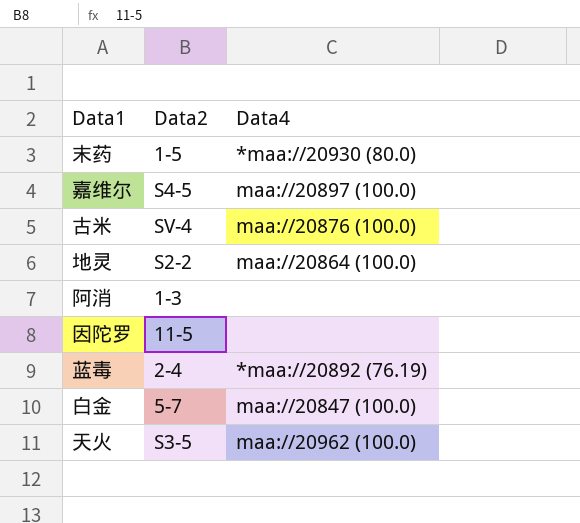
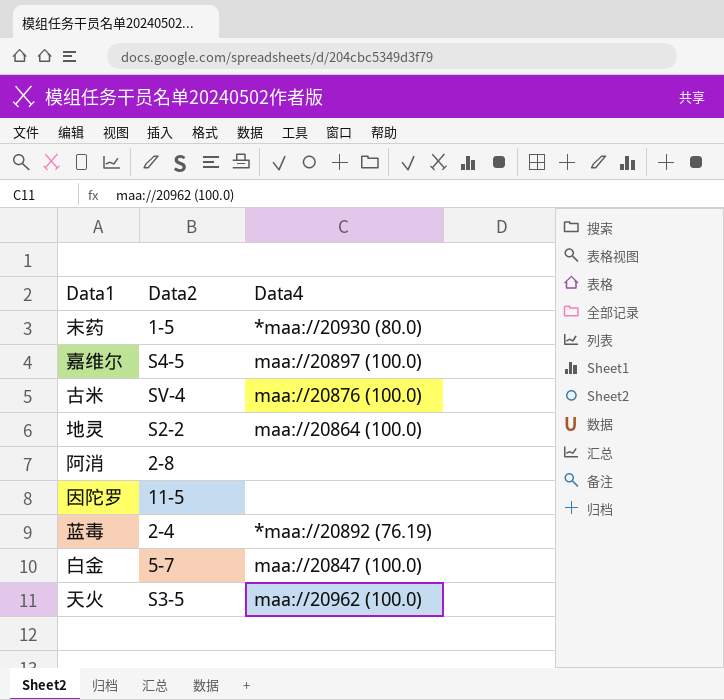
阿消 | Data2: 1-3 -> 2-8

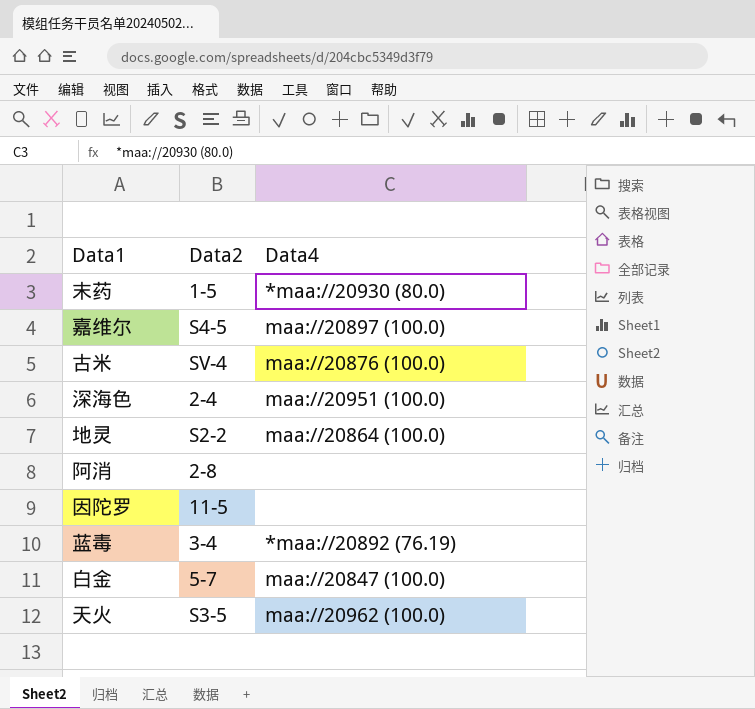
row 深海色: none -> 2-4 | maa://20951 (100.0)
蓝毒 | Data2: 2-4 -> 3-4

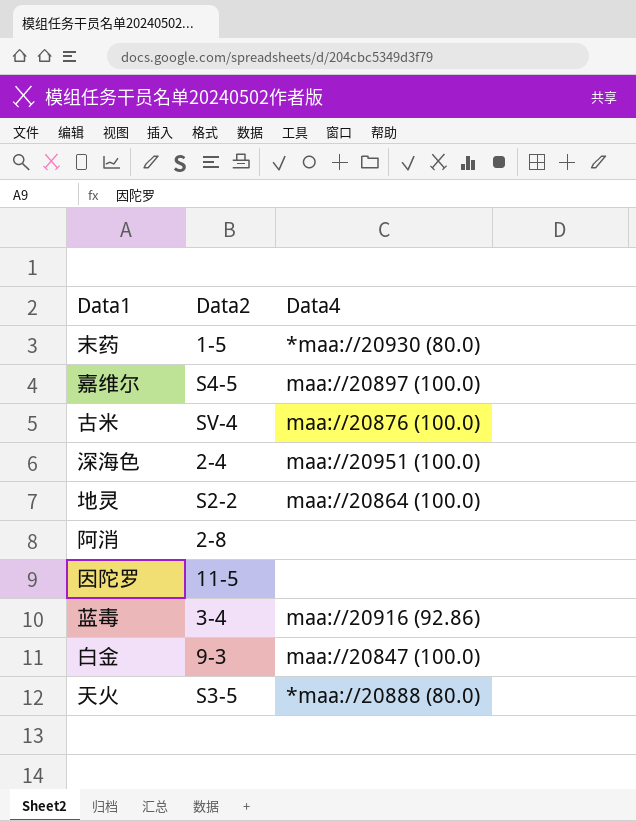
蓝毒 | Data4: *maa://20892 (76.19) -> maa://20916 (92.86)
白金 | Data2: 5-7 -> 9-3
天火 | Data4: maa://20962 (100.0) -> *maa://20888 (80.0)

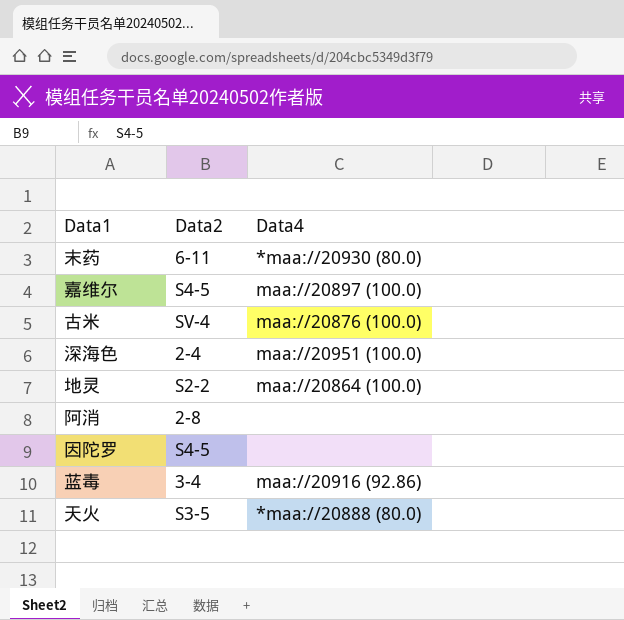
row 白金: 9-3 | maa://20847 (100.0) -> none
末药 | Data2: 1-5 -> 6-11
因陀罗 | Data2: 11-5 -> S4-5

